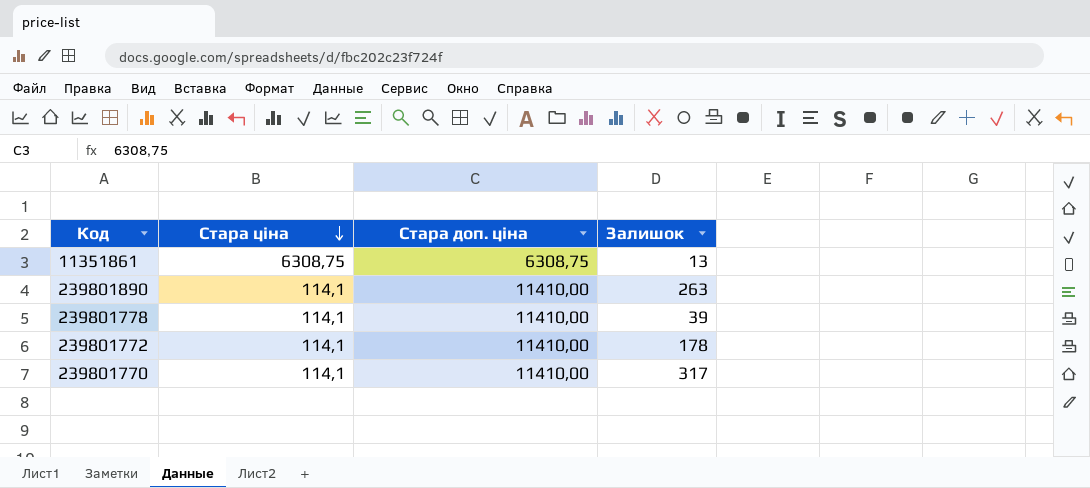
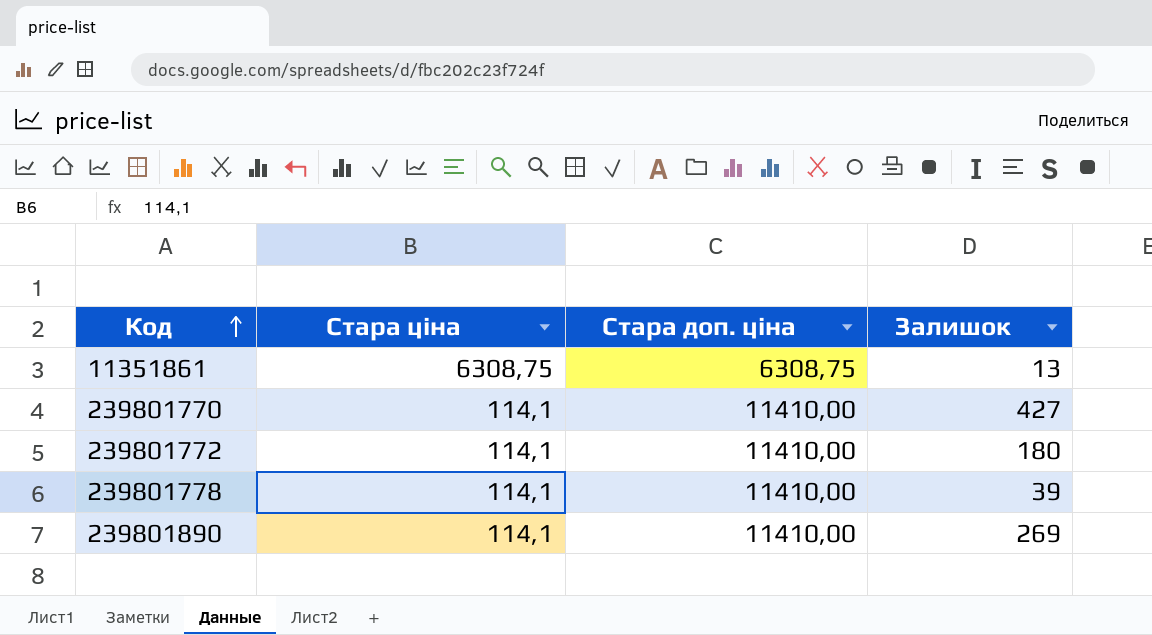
row order: Стара ціна descending -> Код ascending
239801770 | Залишок: 317 -> 427
239801772 | Залишок: 178 -> 180
239801890 | Залишок: 263 -> 269

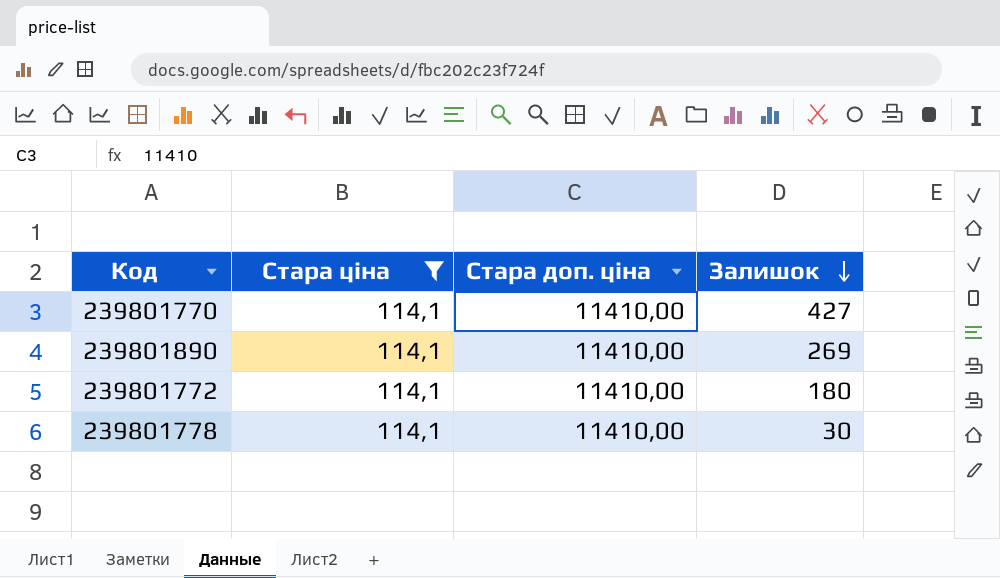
filter: none -> Стара ціна = 114,1
row order: Код ascending -> Залишок descending
239801778 | Залишок: 39 -> 30

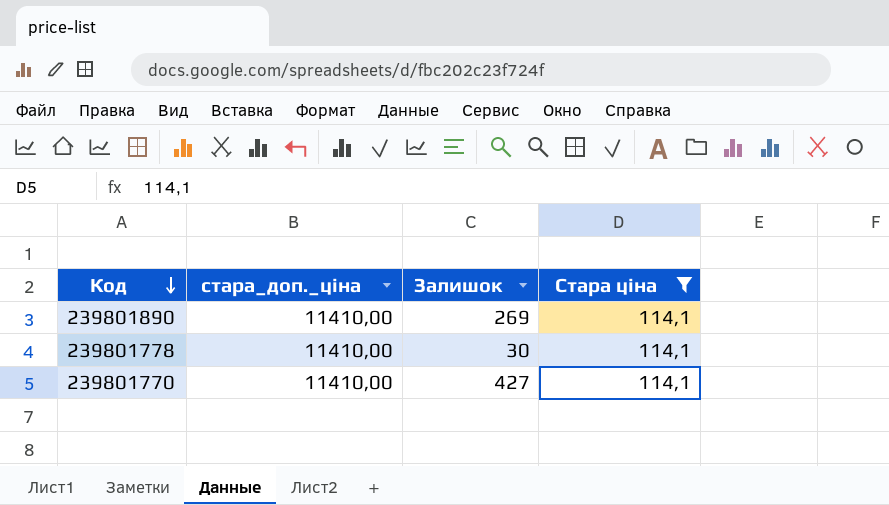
row order: Залишок descending -> Код descending
column name: Стара доп. ціна -> стара_доп._ціна
column Стара ціна | position: 2 -> 4
row 239801772: 114,1 | 11410,00 | 180 -> none

